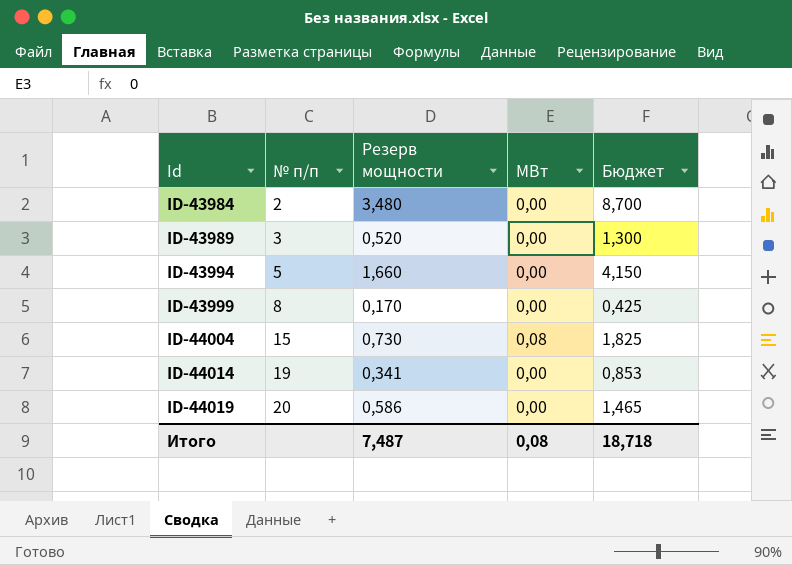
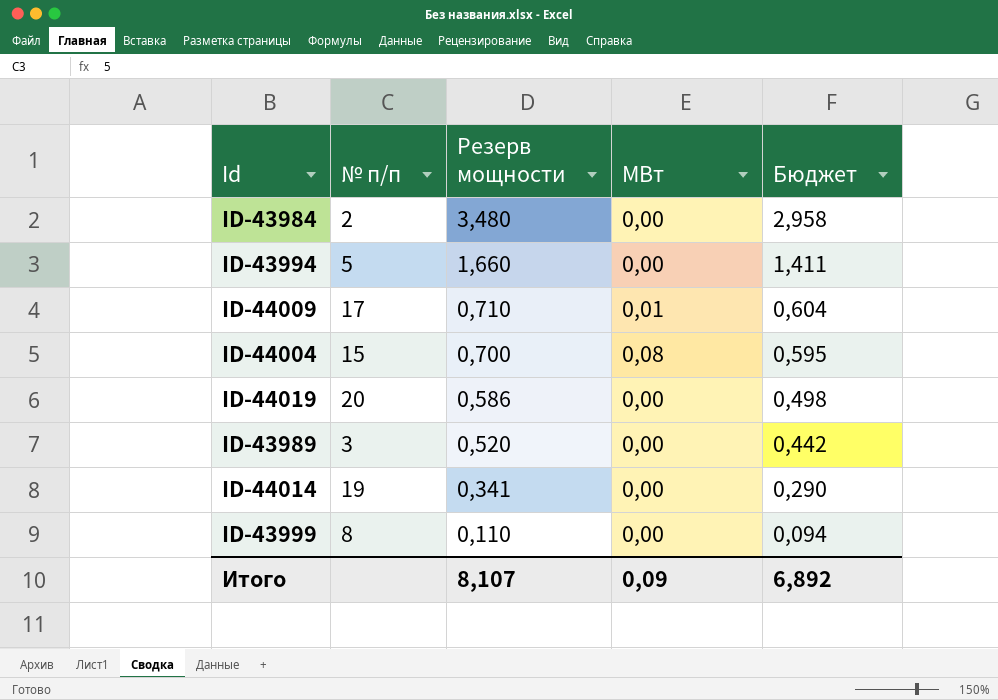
row order: Id ascending -> Резерв мощности descending
column Бюджет | formula: [Резерв мощности] * 2,5 -> [Резерв мощности] * 0,85
row ID-44009: none -> 17 | 0,710 | 0,01 | 0,604
ID-44004 | Резерв мощности: 0,730 -> 0,700
ID-43999 | Резерв мощности: 0,170 -> 0,110
Итого | Резерв мощности: 7,487 -> 8,107
Итого | МВт: 0,08 -> 0,09
Итого | Бюджет: 18,718 -> 6,892

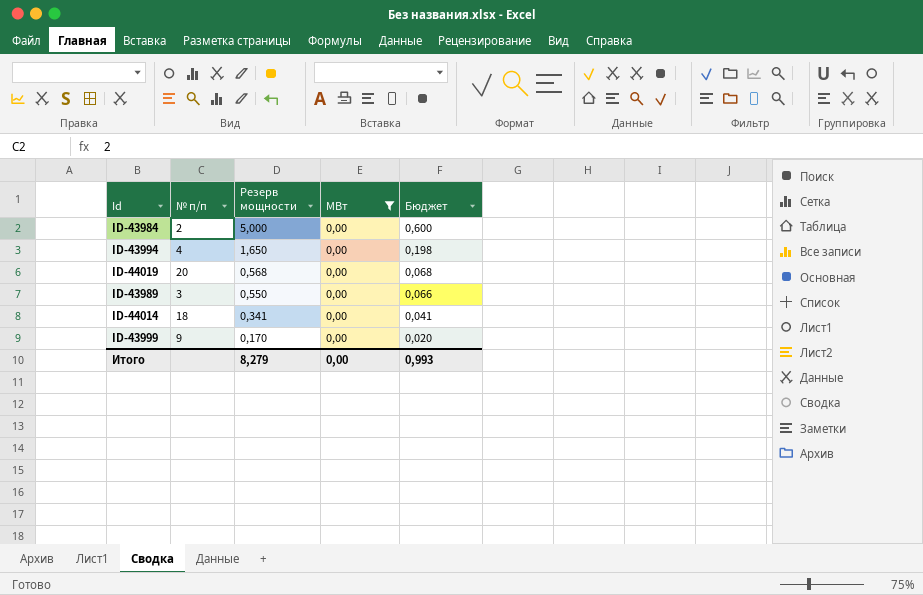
filter: none -> МВт = 0,00
column Бюджет | formula: [Резерв мощности] * 0,85 -> [Резерв мощности] * 0,12
ID-43984 | Резерв мощности: 3,480 -> 5,000
ID-43994 | № п/п: 5 -> 4
ID-43994 | Резерв мощности: 1,660 -> 1,650
ID-44019 | Резерв мощности: 0,586 -> 0,568
ID-43989 | Резерв мощности: 0,520 -> 0,550
ID-44014 | № п/п: 19 -> 18
ID-43999 | № п/п: 8 -> 9
ID-43999 | Резерв мощности: 0,110 -> 0,170
Итого | Резерв мощности: 8,107 -> 8,279
Итого | МВт: 0,09 -> 0,00
Итого | Бюджет: 6,892 -> 0,993

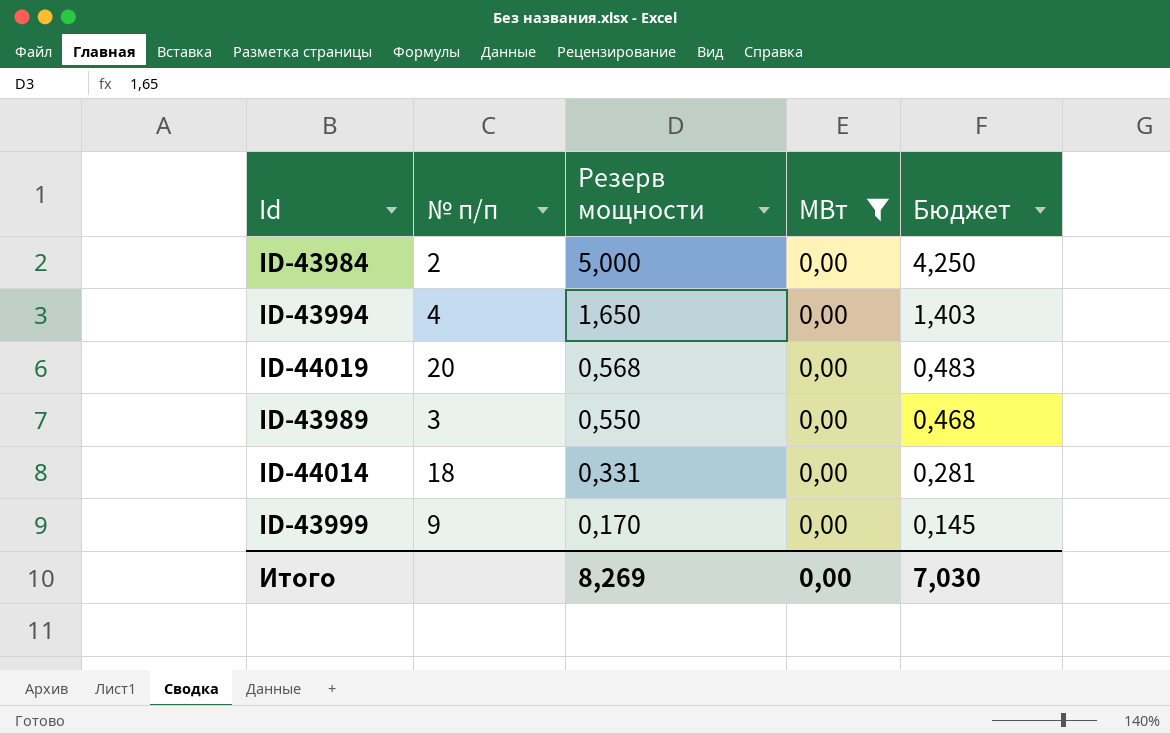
column Бюджет | formula: [Резерв мощности] * 0,12 -> [Резерв мощности] * 0,85
ID-44014 | Резерв мощности: 0,341 -> 0,331
Итого | Резерв мощности: 8,279 -> 8,269
Итого | Бюджет: 0,993 -> 7,030

